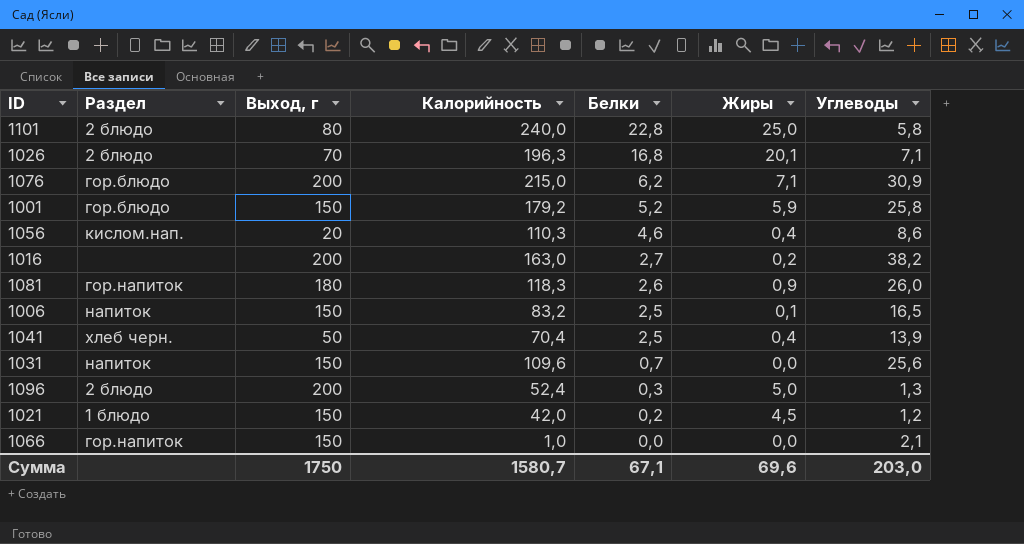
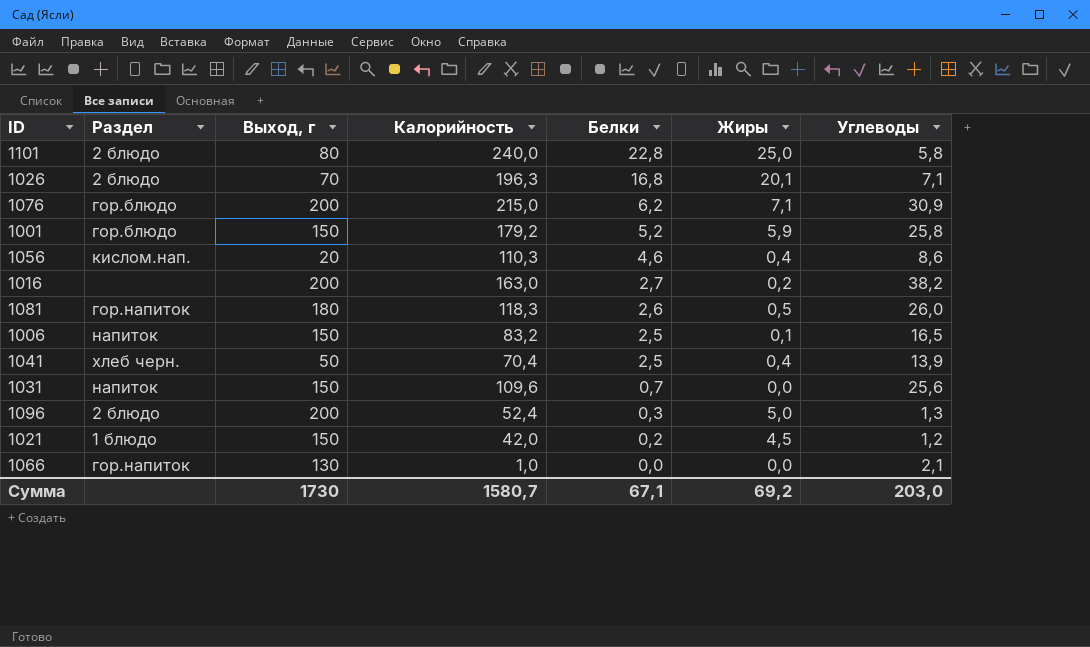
1081 | Жиры: 0,9 -> 0,5
1066 | Выход, г: 150 -> 130
Сумма | Выход, г: 1750 -> 1730
Сумма | Жиры: 69,6 -> 69,2

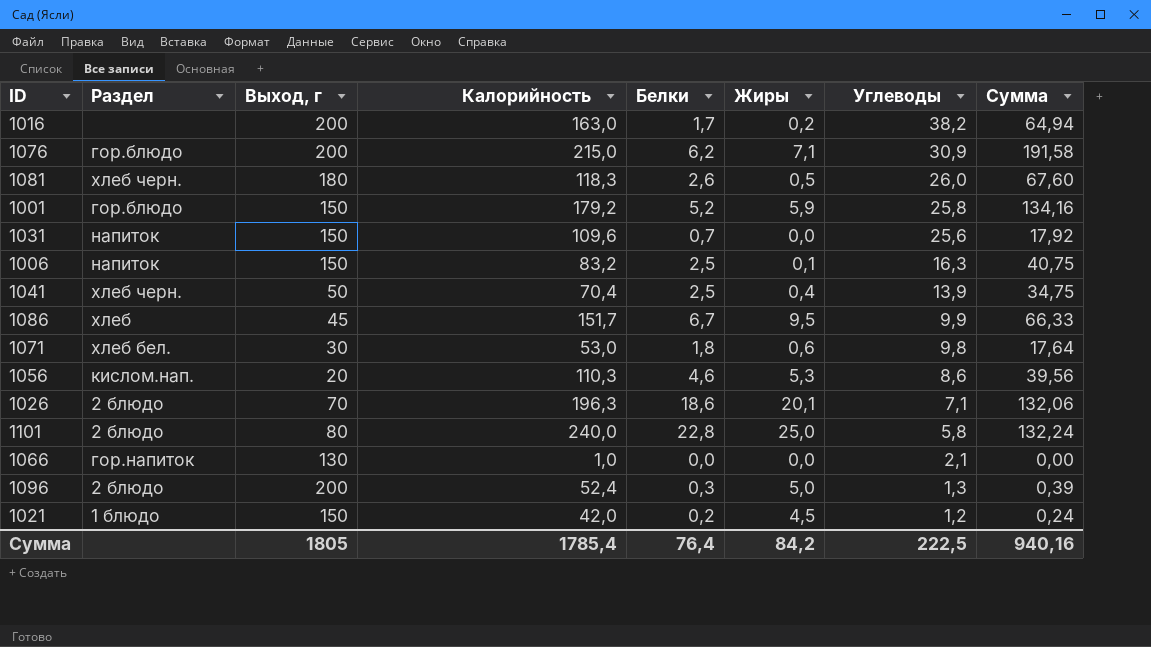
row order: Белки descending -> Углеводы descending
column Сумма | formula: none -> [Белки] * [Углеводы]
1016 | Белки: 2,7 -> 1,7
1081 | Раздел: гор.напиток -> хлеб черн.
1006 | Углеводы: 16,5 -> 16,3
row 1086: none -> хлеб | 45 | 151,7 | 6,7 | 9,5 | 9,9 | 66,33
row 1071: none -> хлеб бел. | 30 | 53,0 | 1,8 | 0,6 | 9,8 | 17,64
1056 | Жиры: 0,4 -> 5,3
1026 | Белки: 16,8 -> 18,6
Сумма | Выход, г: 1730 -> 1805
Сумма | Калорийность: 1580,7 -> 1785,4
Сумма | Белки: 67,1 -> 76,4
Сумма | Жиры: 69,2 -> 84,2
Сумма | Углеводы: 203,0 -> 222,5

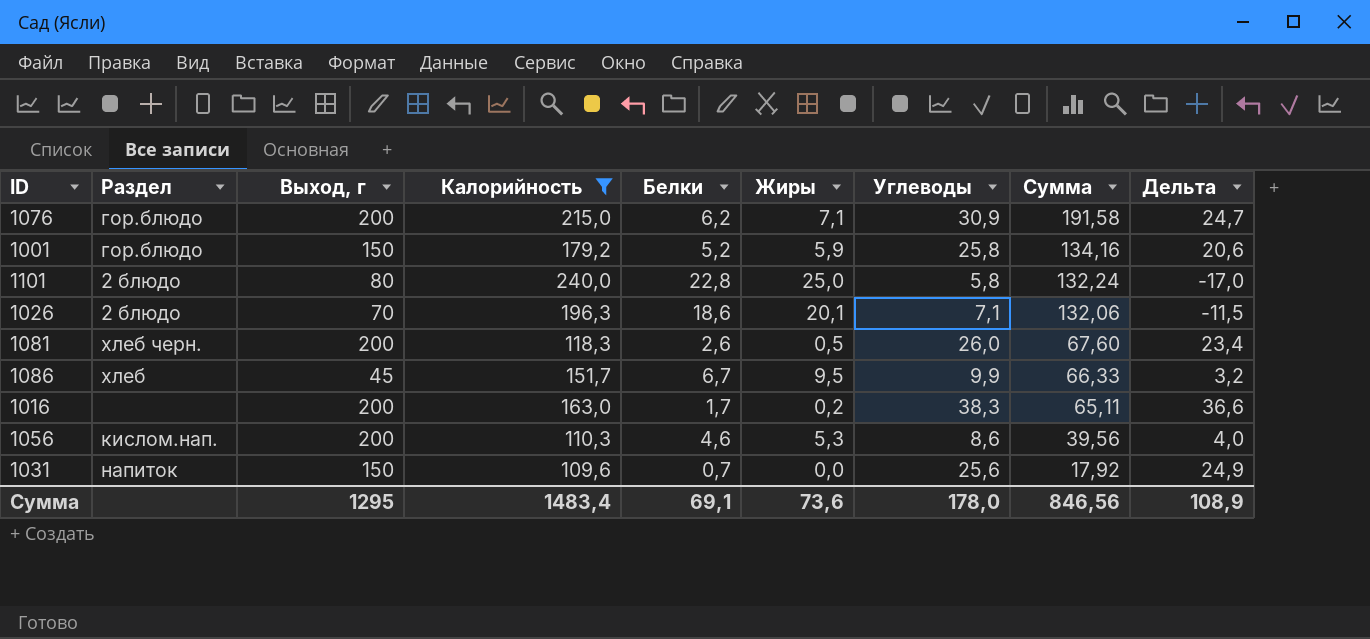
filter: none -> Калорийность >= 109,6
row order: Углеводы descending -> Сумма descending
column Дельта | formula: none -> [Углеводы] - [Белки]
1081 | Выход, г: 180 -> 200
1016 | Углеводы: 38,2 -> 38,3
1016 | Сумма: 64,94 -> 65,11
1056 | Выход, г: 20 -> 200
Сумма | Выход, г: 1805 -> 1295
Сумма | Калорийность: 1785,4 -> 1483,4
Сумма | Белки: 76,4 -> 69,1
Сумма | Жиры: 84,2 -> 73,6
Сумма | Углеводы: 222,5 -> 178,0
Сумма | Сумма: 940,16 -> 846,56

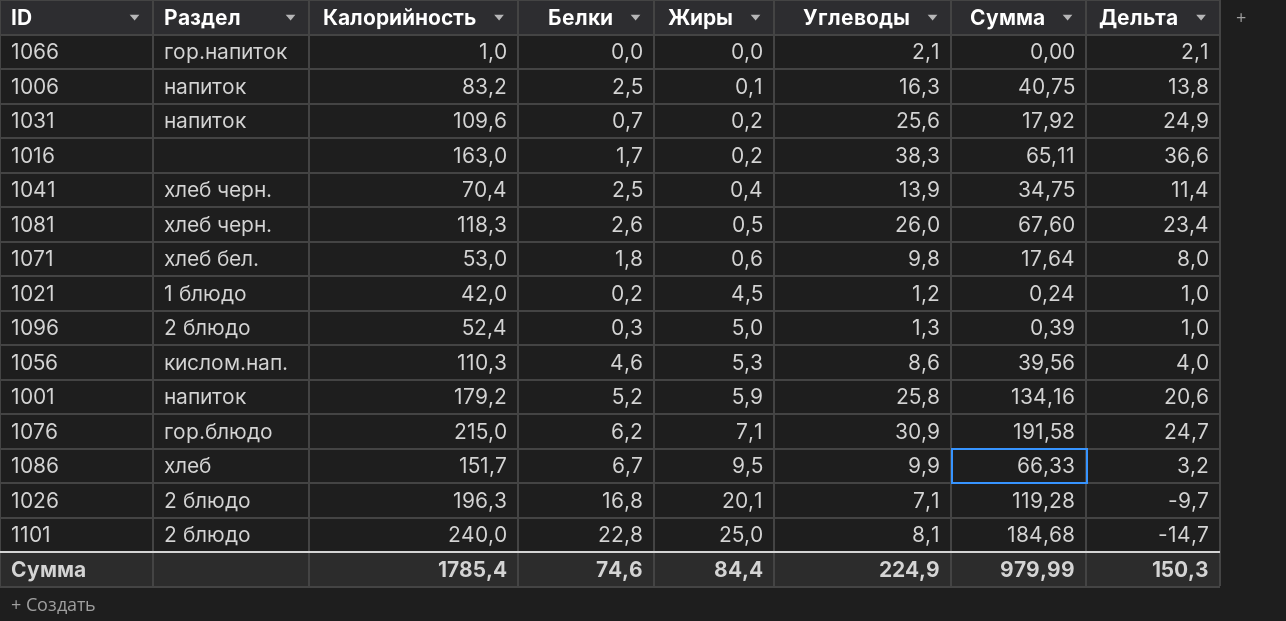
filter: Калорийность >= 109,6 -> none
row order: Сумма descending -> Жиры ascending
column Выход, г | position: 3 -> none
1031 | Жиры: 0,0 -> 0,2
1001 | Раздел: гор.блюдо -> напиток
1026 | Белки: 18,6 -> 16,8
1026 | Сумма: 132,06 -> 119,28
1026 | Дельта: -11,5 -> -9,7
1101 | Углеводы: 5,8 -> 8,1
1101 | Сумма: 132,24 -> 184,68
1101 | Дельта: -17,0 -> -14,7
Сумма | Калорийность: 1483,4 -> 1785,4
Сумма | Белки: 69,1 -> 74,6
Сумма | Жиры: 73,6 -> 84,4
Сумма | Углеводы: 178,0 -> 224,9
Сумма | Сумма: 846,56 -> 979,99
Сумма | Дельта: 108,9 -> 150,3

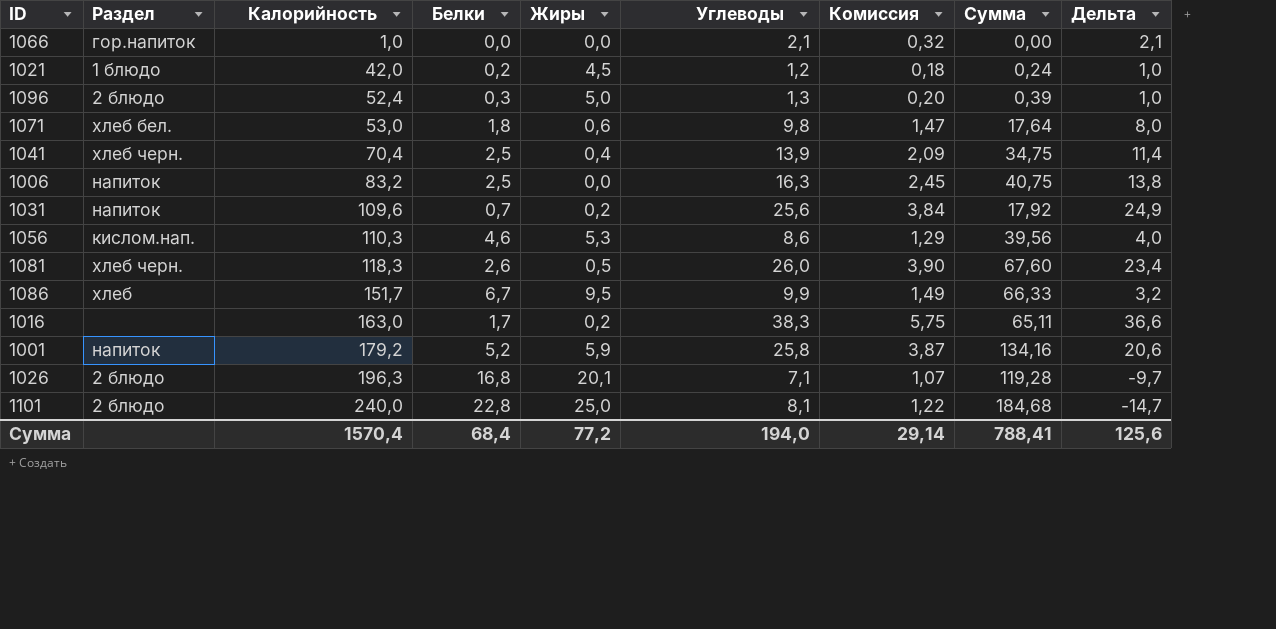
row order: Жиры ascending -> Калорийность ascending
column Комиссия | formula: none -> [Углеводы] * 0,15
row 1076: гор.блюдо | 215,0 | 6,2 | 7,1 | 30,9 | 191,58 | 24,7 -> none
1006 | Жиры: 0,1 -> 0,0
Сумма | Калорийность: 1785,4 -> 1570,4
Сумма | Белки: 74,6 -> 68,4
Сумма | Жиры: 84,4 -> 77,2
Сумма | Углеводы: 224,9 -> 194,0
Сумма | Сумма: 979,99 -> 788,41
Сумма | Дельта: 150,3 -> 125,6

